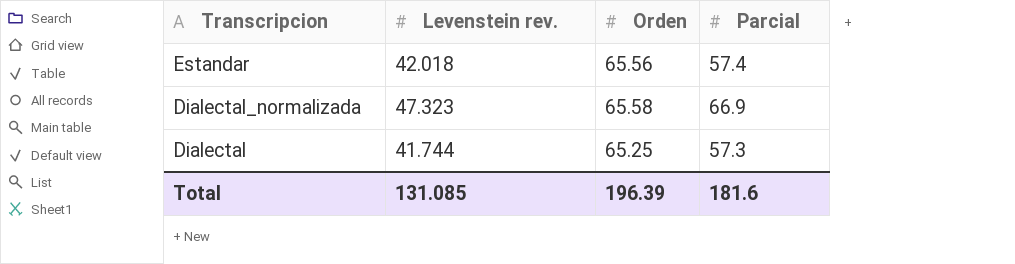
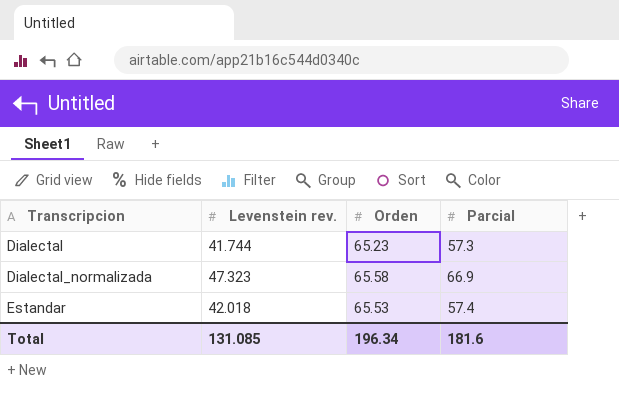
row order: Transcripcion descending -> Transcripcion ascending
Dialectal | Orden: 65.25 -> 65.23
Estandar | Orden: 65.56 -> 65.53
Total | Orden: 196.39 -> 196.34

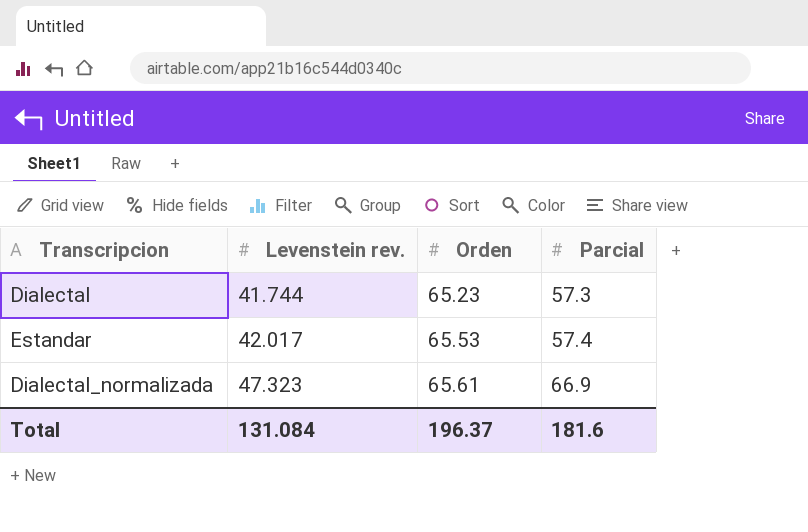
row order: Transcripcion ascending -> Levenstein rev. ascending
Estandar | Levenstein rev.: 42.018 -> 42.017
Dialectal_normalizada | Orden: 65.58 -> 65.61
Total | Levenstein rev.: 131.085 -> 131.084
Total | Orden: 196.34 -> 196.37

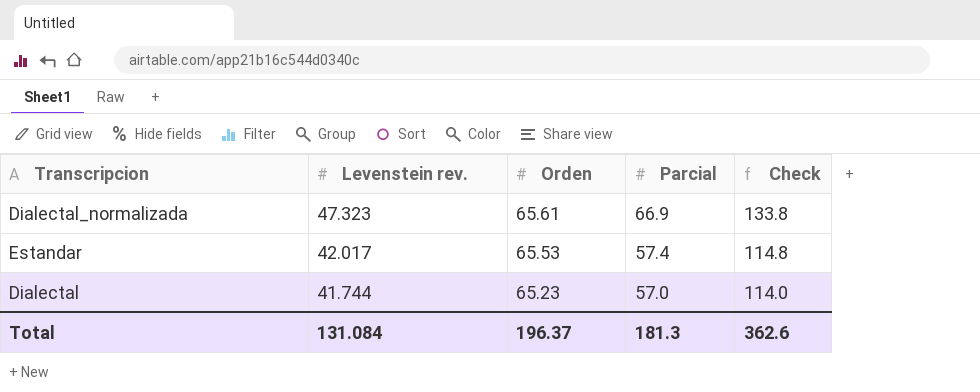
row order: Levenstein rev. ascending -> Levenstein rev. descending
column Check | formula: none -> [Parcial] * 2
Dialectal | Parcial: 57.3 -> 57.0
Total | Parcial: 181.6 -> 181.3

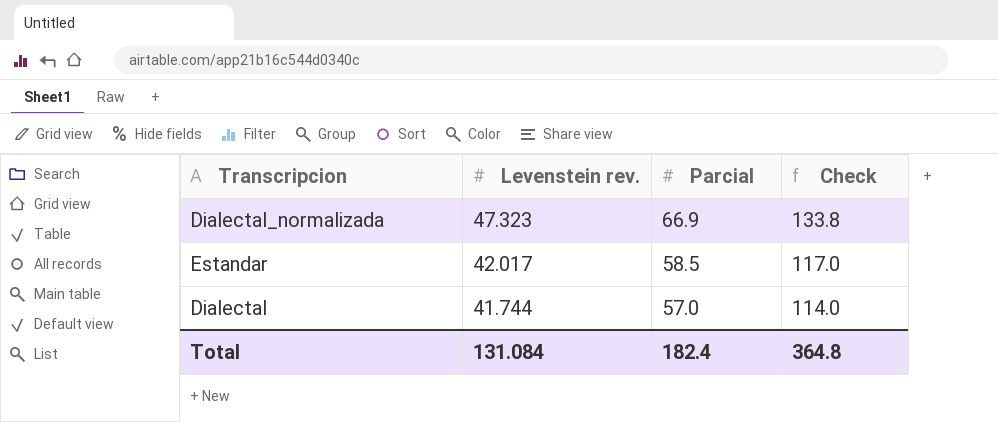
column Orden | position: 3 -> none
Estandar | Parcial: 57.4 -> 58.5
Estandar | Check: 114.8 -> 117.0
Total | Parcial: 181.3 -> 182.4
Total | Check: 362.6 -> 364.8

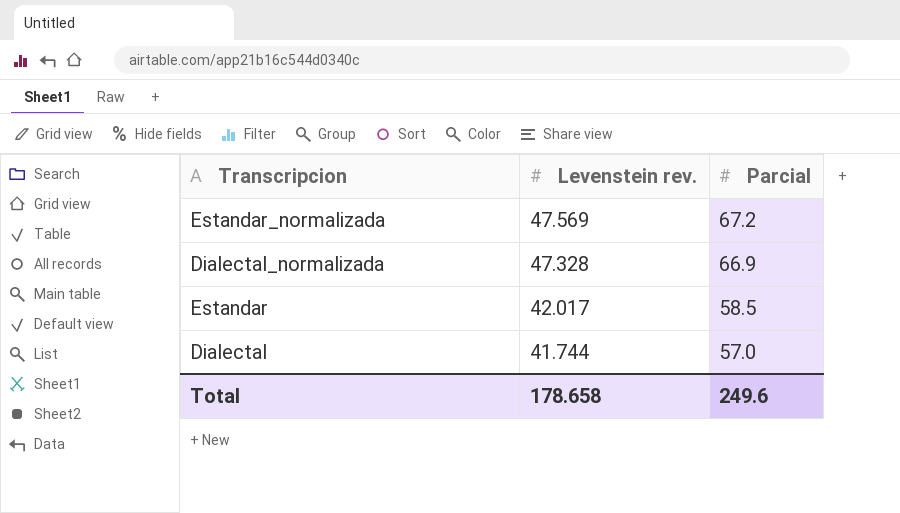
column Check | formula: [Parcial] * 2 -> none
row Estandar_normalizada: none -> 47.569 | 67.2
Dialectal_normalizada | Levenstein rev.: 47.323 -> 47.328
Total | Levenstein rev.: 131.084 -> 178.658
Total | Parcial: 182.4 -> 249.6

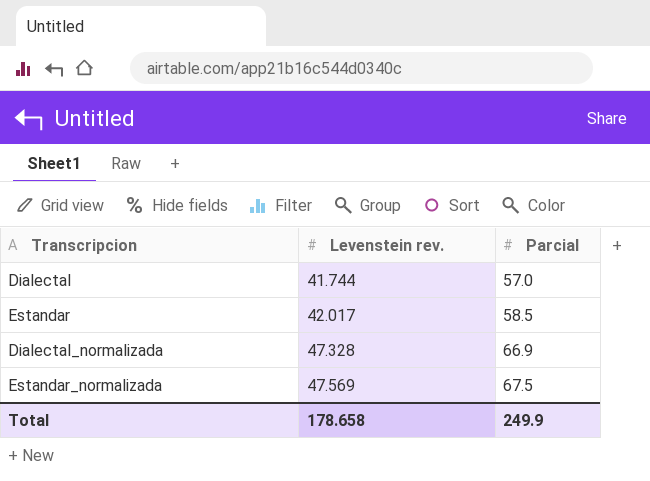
row order: Levenstein rev. descending -> Levenstein rev. ascending
Estandar_normalizada | Parcial: 67.2 -> 67.5
Total | Parcial: 249.6 -> 249.9

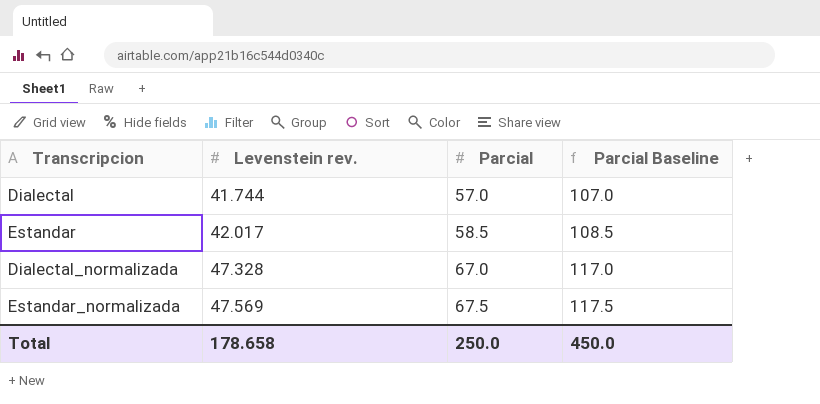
column Parcial Baseline | formula: none -> [Parcial] + 50
Dialectal_normalizada | Parcial: 66.9 -> 67.0
Total | Parcial: 249.9 -> 250.0

